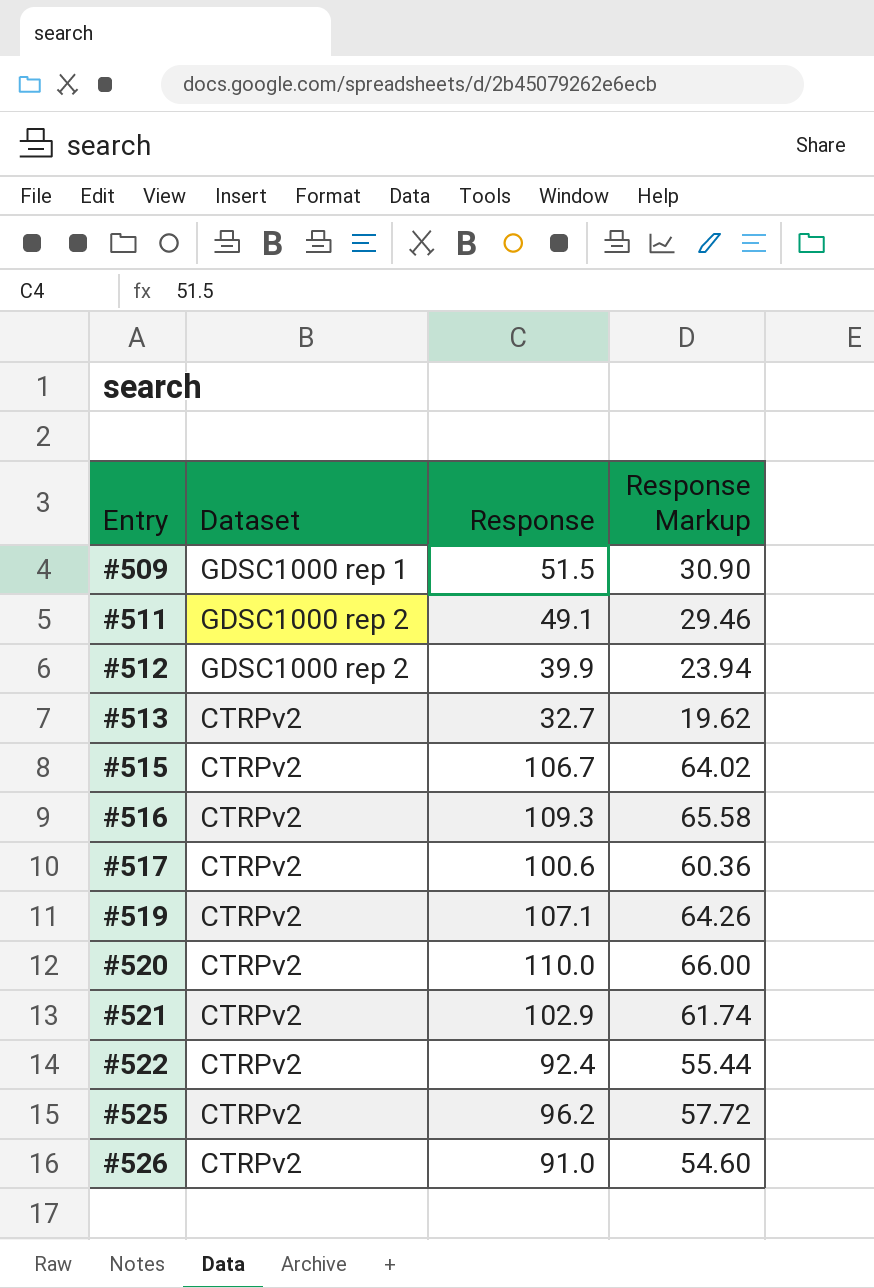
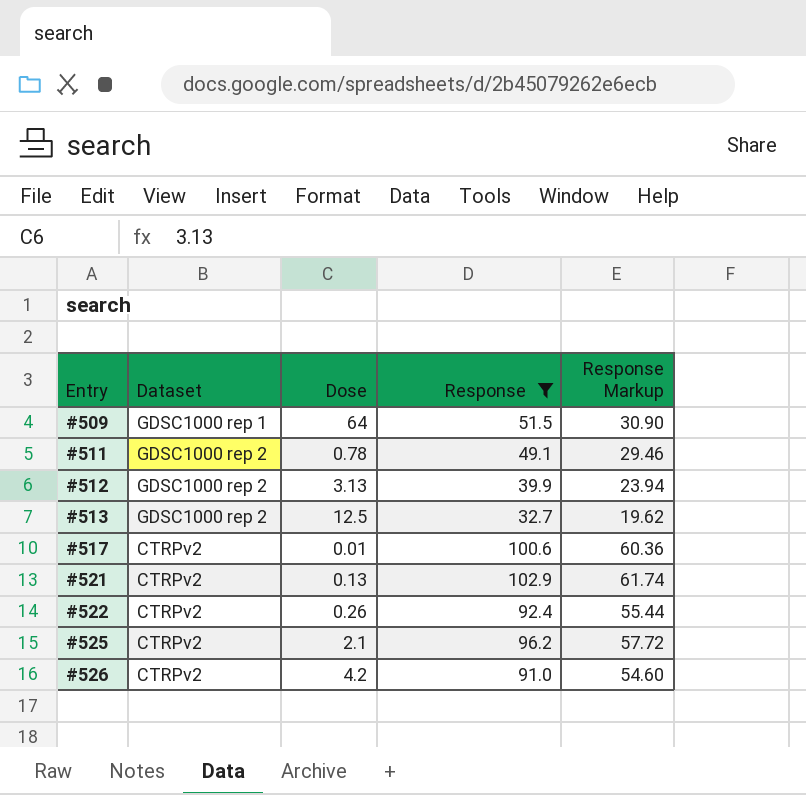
filter: none -> Response <= 102.9
column Dose | position: none -> 3
#513 | Dataset: CTRPv2 -> GDSC1000 rep 2

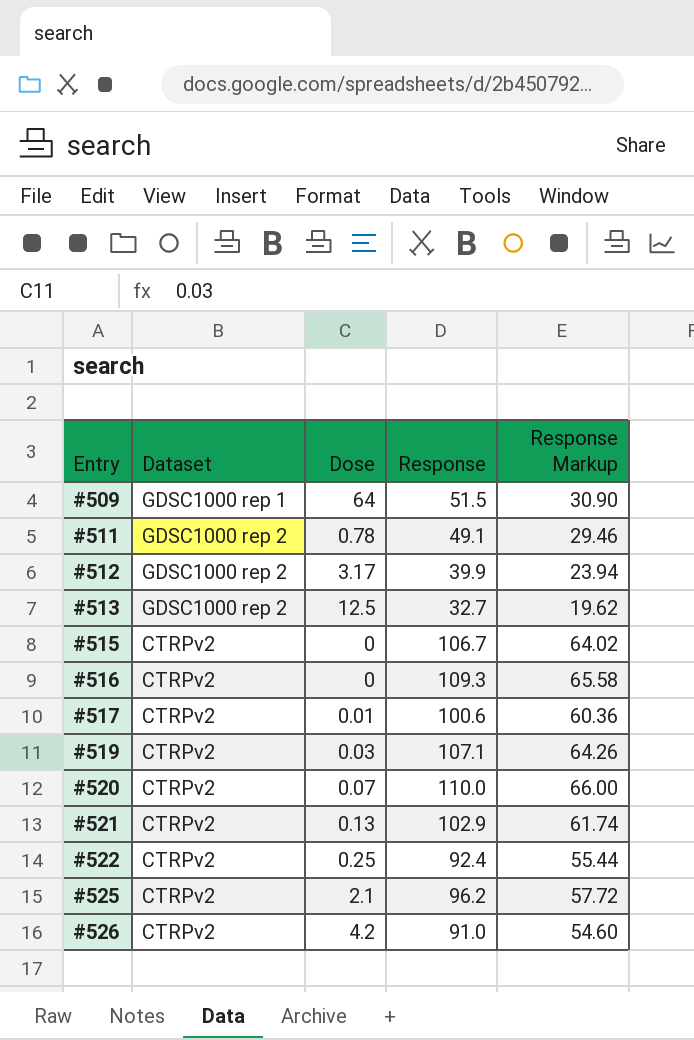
filter: Response <= 102.9 -> none
#512 | Dose: 3.13 -> 3.17
#522 | Dose: 0.26 -> 0.25

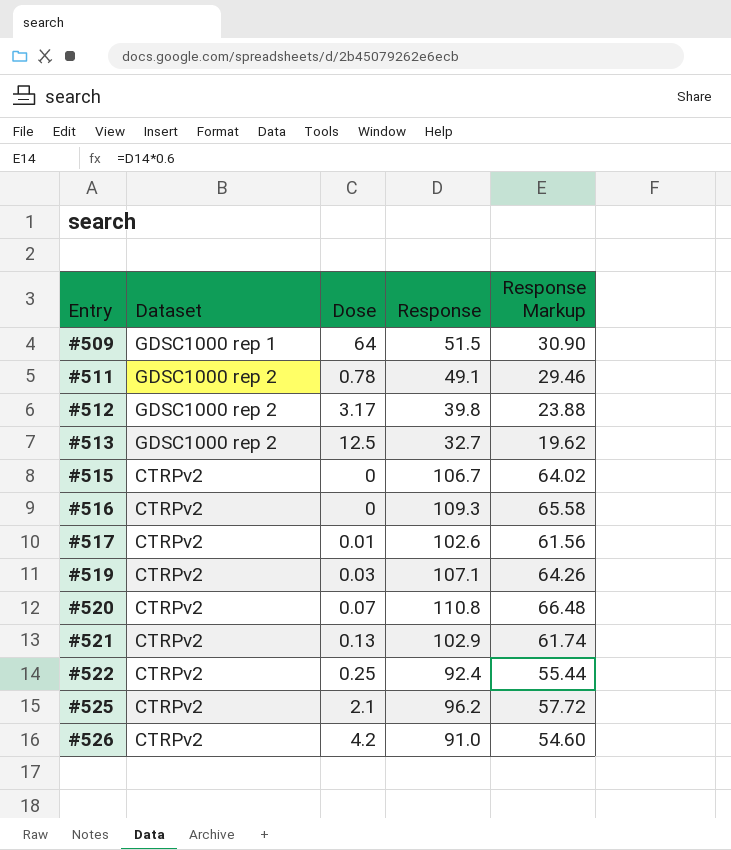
#512 | Response: 39.9 -> 39.8
#512 | Response Markup: 23.94 -> 23.88
#517 | Response: 100.6 -> 102.6
#517 | Response Markup: 60.36 -> 61.56
#520 | Response: 110.0 -> 110.8
#520 | Response Markup: 66.00 -> 66.48

